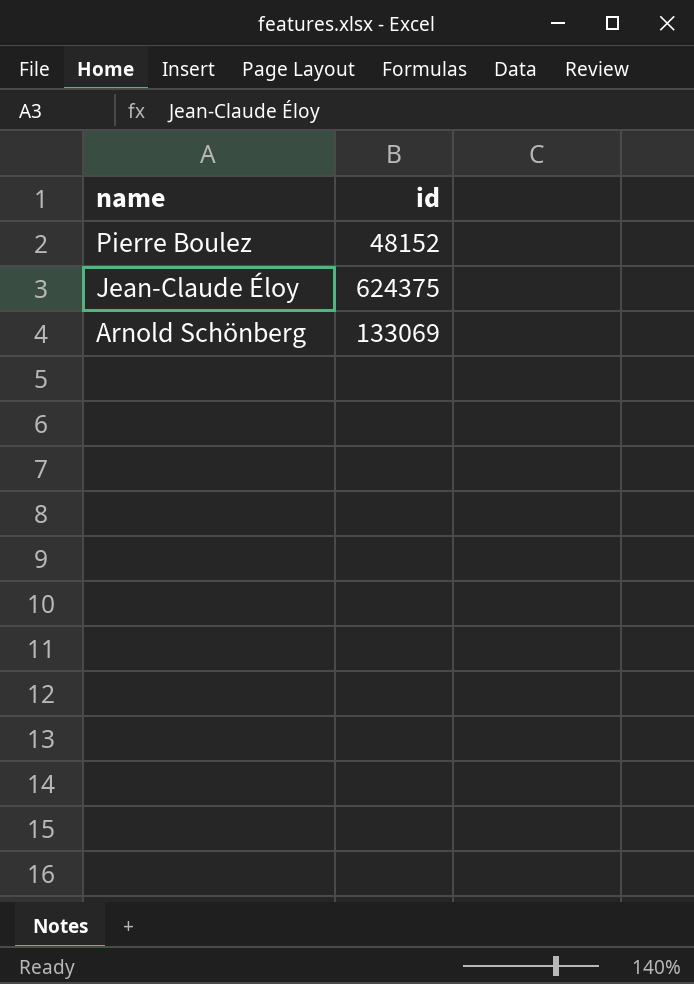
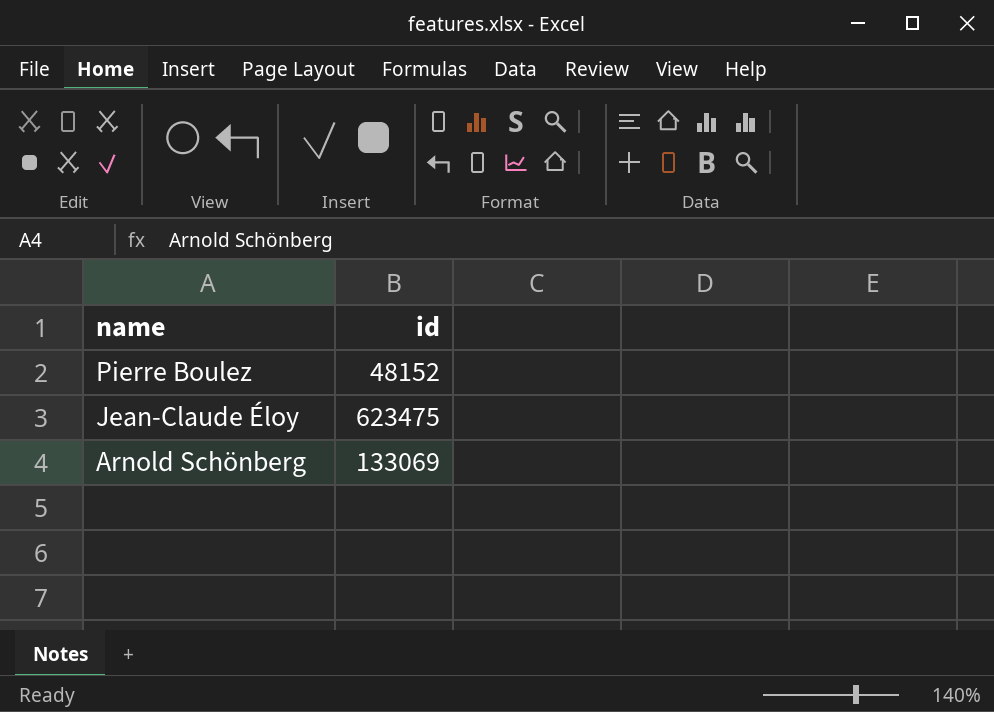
Jean-Claude Éloy | id: 624375 -> 623475

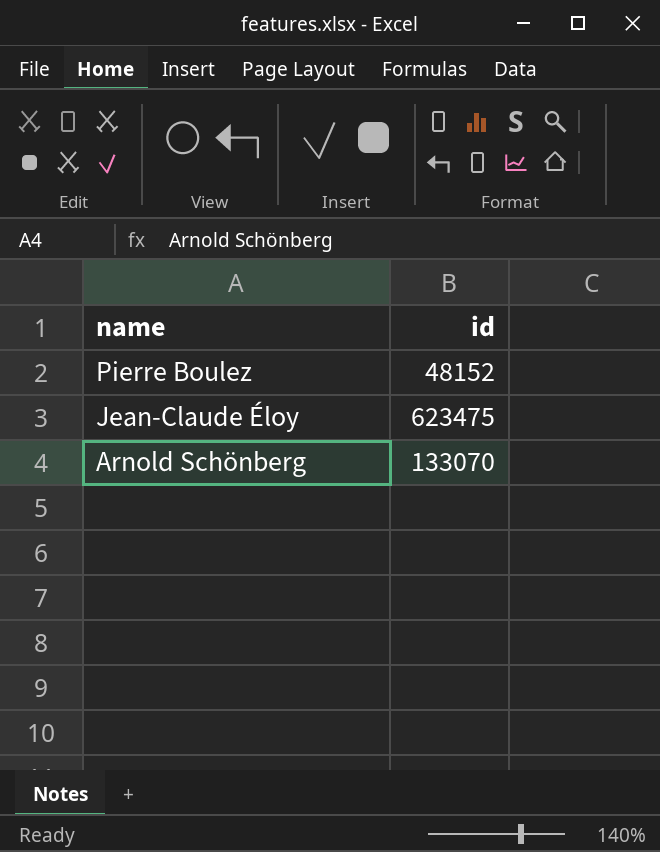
Arnold Schönberg | id: 133069 -> 133070

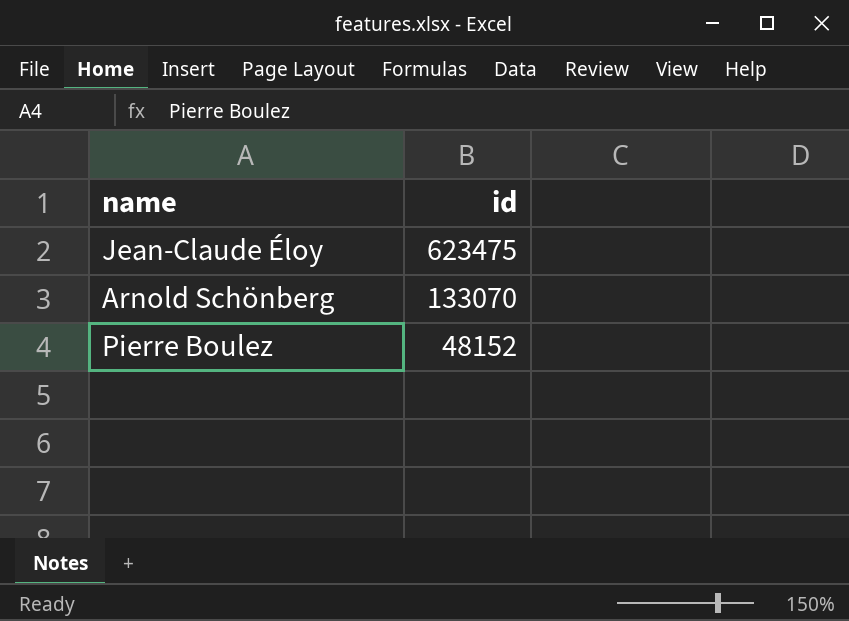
row order: name descending -> id descending

